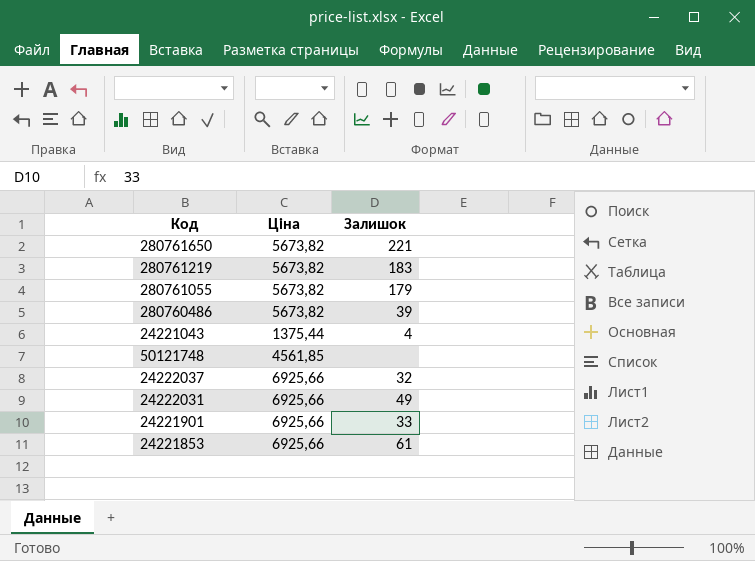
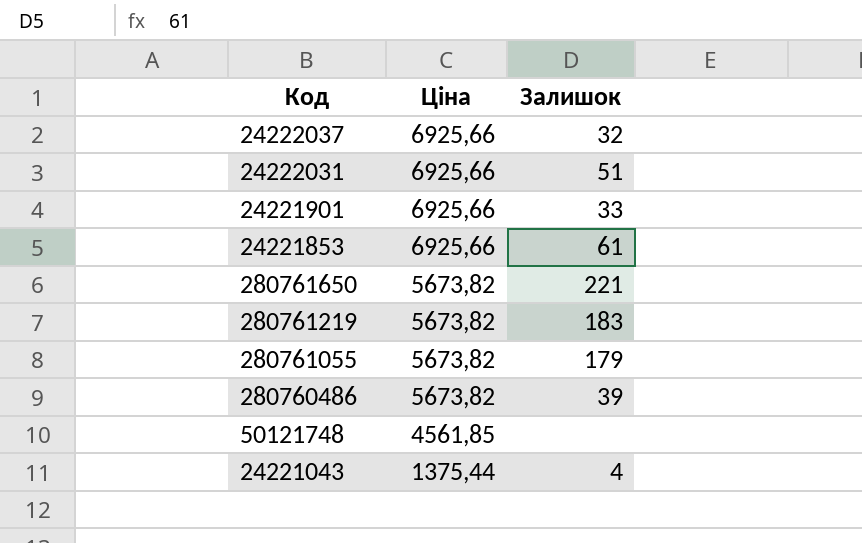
row order: none -> Ціна descending
24222031 | Залишок: 49 -> 51

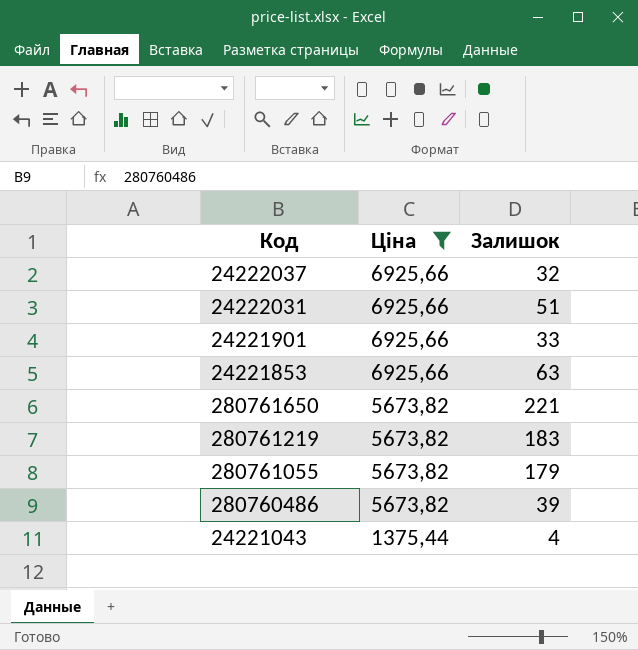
filter: none -> Ціна != 4561,85
24221853 | Залишок: 61 -> 63

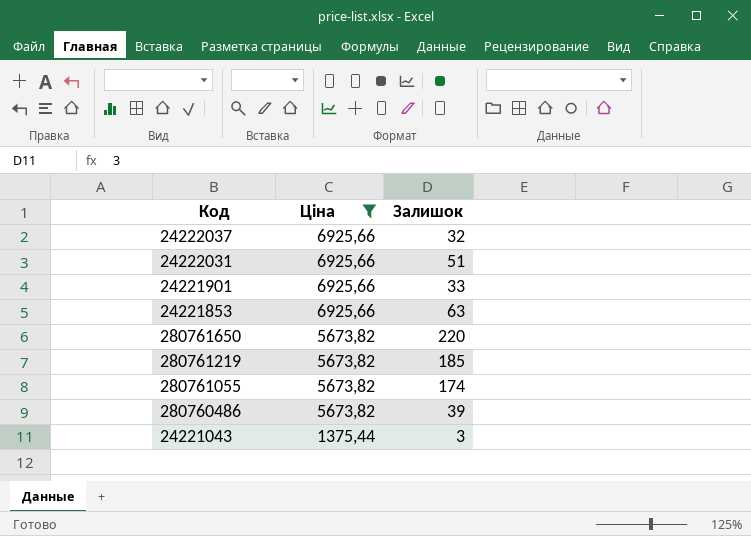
280761650 | Залишок: 221 -> 220
280761219 | Залишок: 183 -> 185
280761055 | Залишок: 179 -> 174
24221043 | Залишок: 4 -> 3

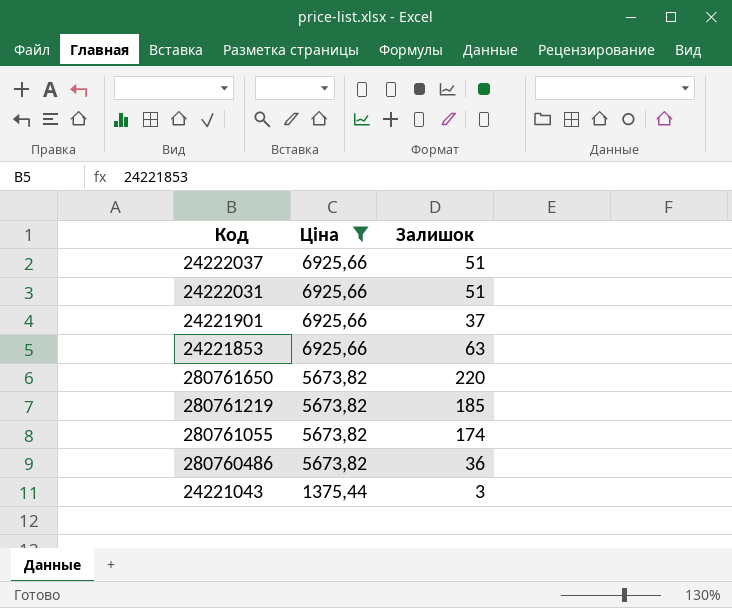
24222037 | Залишок: 32 -> 51
24221901 | Залишок: 33 -> 37
280760486 | Залишок: 39 -> 36

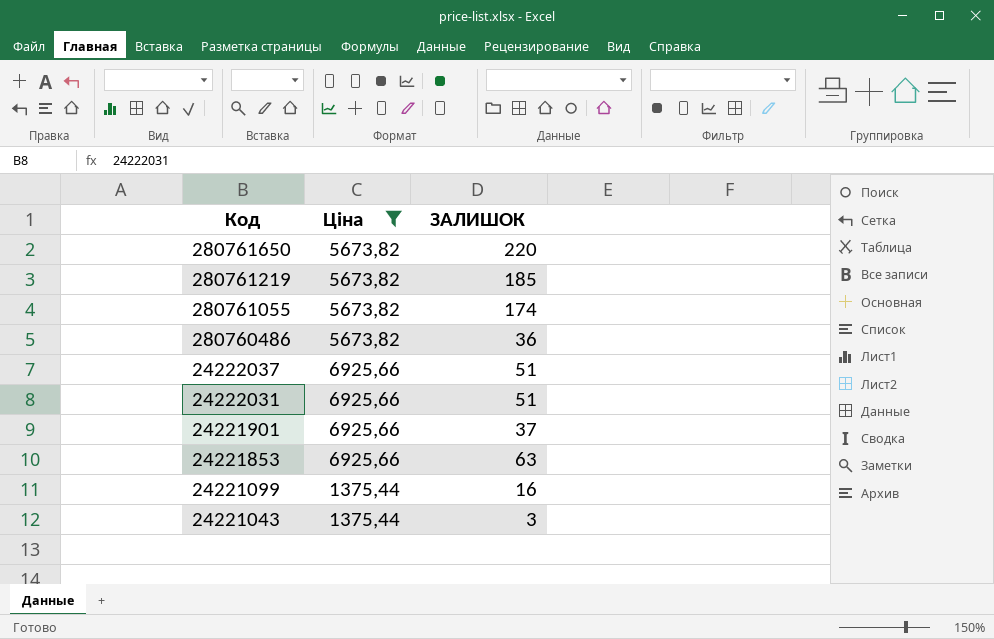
row order: Ціна descending -> Код descending
column name: Залишок -> ЗАЛИШОК
row 24221099: none -> 1375,44 | 16

